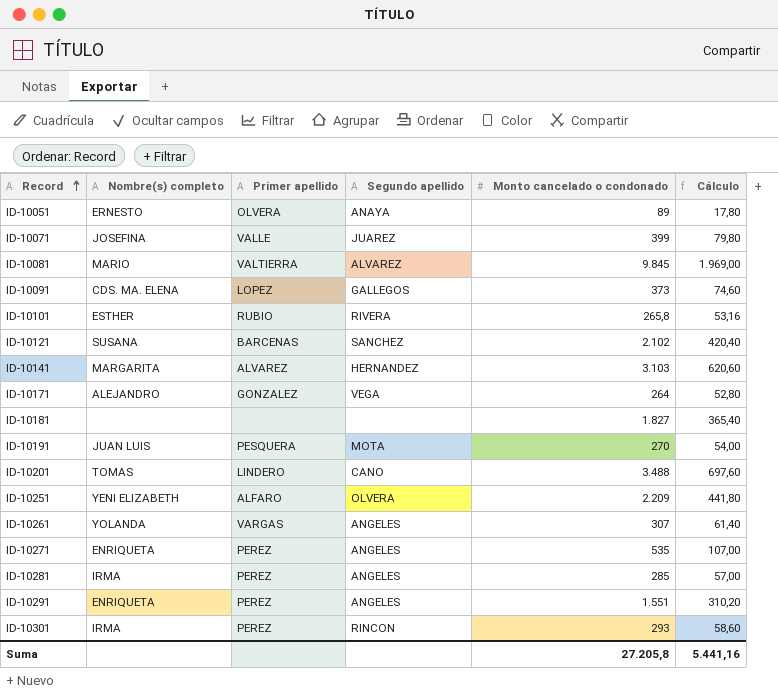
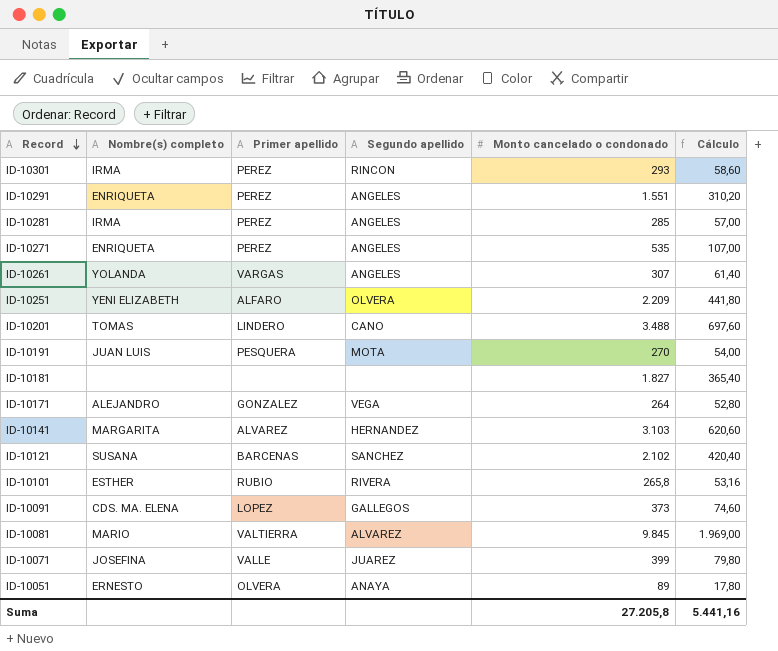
row order: Record ascending -> Record descending

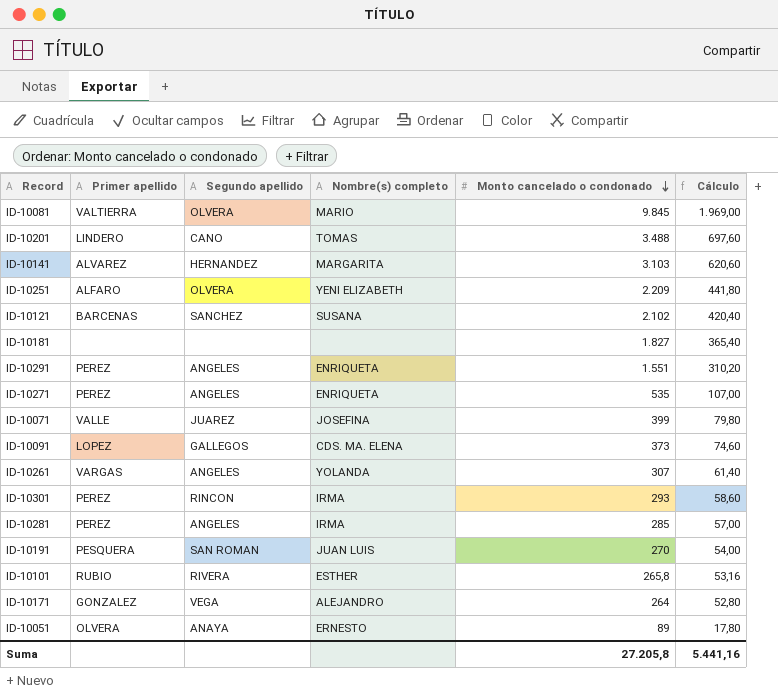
row order: Record descending -> Monto cancelado o condonado descending
column Nombre(s) completo | position: 2 -> 4
ID-10081 | Segundo apellido: ALVAREZ -> OLVERA
ID-10191 | Segundo apellido: MOTA -> SAN ROMAN

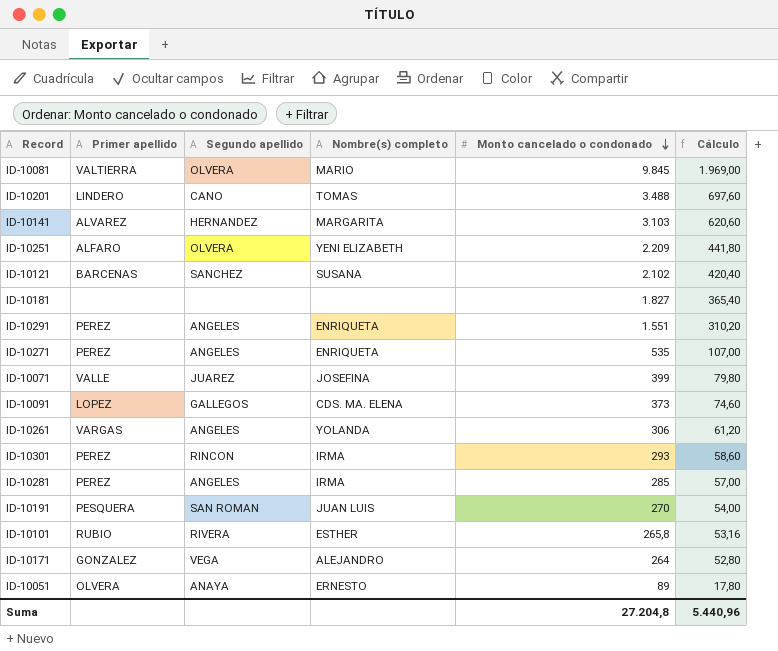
ID-10261 | Monto cancelado o condonado: 307 -> 306
ID-10261 | Cálculo: 61,40 -> 61,20
Suma | Monto cancelado o condonado: 27.205,8 -> 27.204,8
Suma | Cálculo: 5.441,16 -> 5.440,96

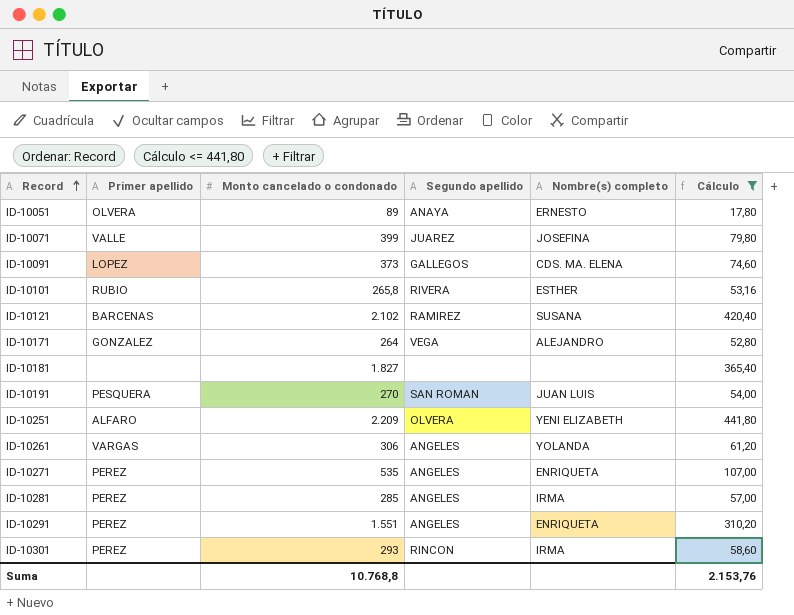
filter: none -> Cálculo <= 441,80
row order: Monto cancelado o condonado descending -> Record ascending
column Monto cancelado o condonado | position: 5 -> 3
ID-10121 | Segundo apellido: SANCHEZ -> RAMIREZ
Suma | Monto cancelado o condonado: 27.204,8 -> 10.768,8
Suma | Cálculo: 5.440,96 -> 2.153,76

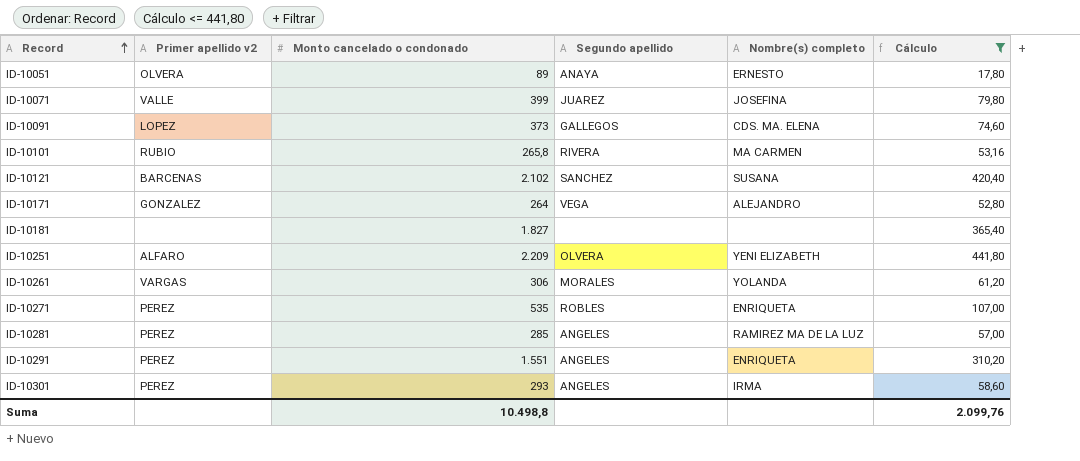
column name: Primer apellido -> Primer apellido v2
row ID-10191: PESQUERA | 270 | SAN ROMAN | JUAN LUIS | 54,00 -> none
ID-10101 | Nombre(s) completo: ESTHER -> MA CARMEN
ID-10121 | Segundo apellido: RAMIREZ -> SANCHEZ
ID-10261 | Segundo apellido: ANGELES -> MORALES
ID-10271 | Segundo apellido: ANGELES -> ROBLES
ID-10281 | Nombre(s) completo: IRMA -> RAMIREZ MA DE LA LUZ
ID-10301 | Segundo apellido: RINCON -> ANGELES
Suma | Monto cancelado o condonado: 10.768,8 -> 10.498,8
Suma | Cálculo: 2.153,76 -> 2.099,76

